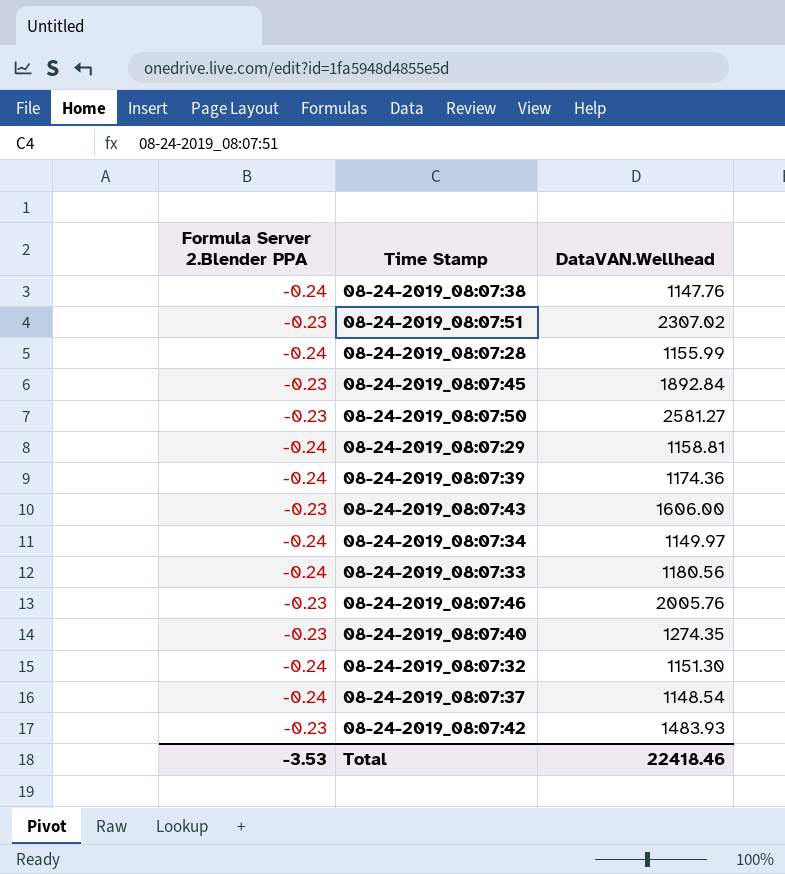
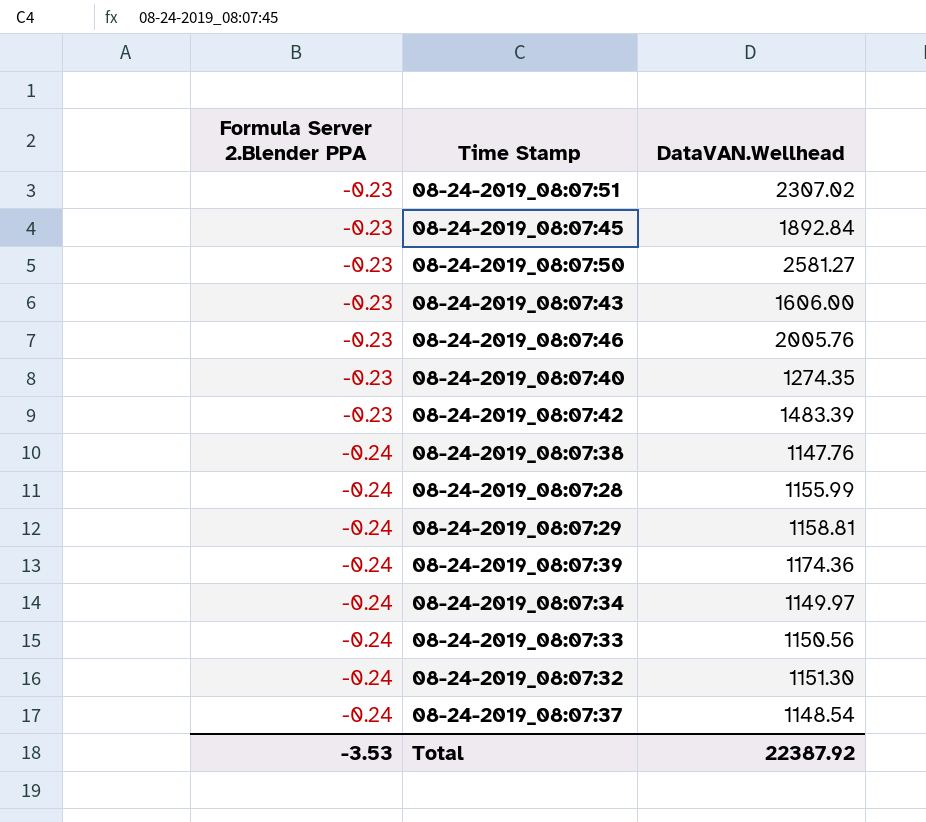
row order: none -> Formula Server 2.Blender PPA descending
08-24-2019_08:07:42 | DataVAN.Wellhead: 1483.93 -> 1483.39
08-24-2019_08:07:33 | DataVAN.Wellhead: 1180.56 -> 1150.56
Total | DataVAN.Wellhead: 22418.46 -> 22387.92

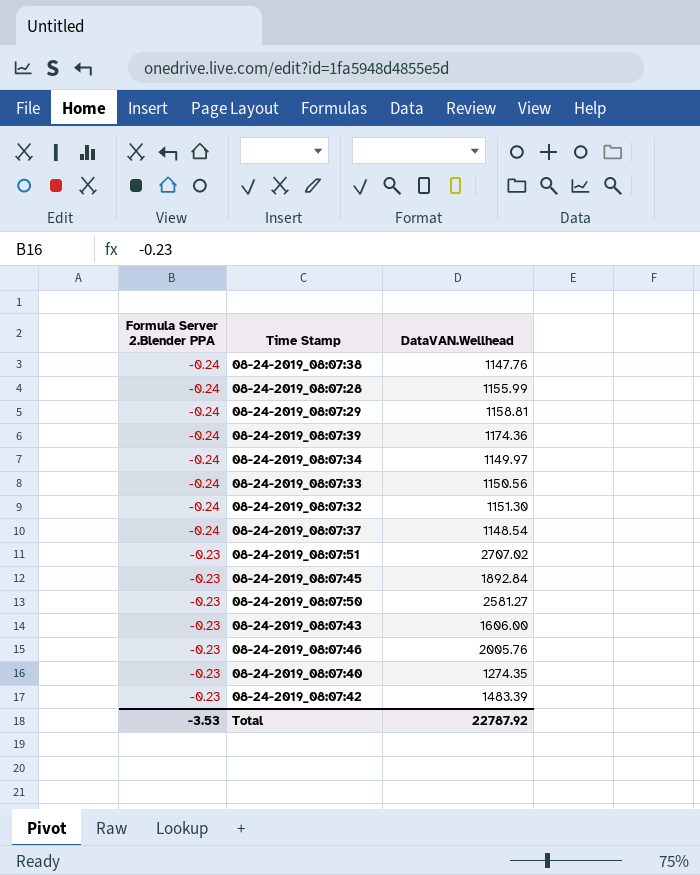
row order: Formula Server 2.Blender PPA descending -> Formula Server 2.Blender PPA ascending
08-24-2019_08:07:51 | DataVAN.Wellhead: 2307.02 -> 2707.02
Total | DataVAN.Wellhead: 22387.92 -> 22787.92

